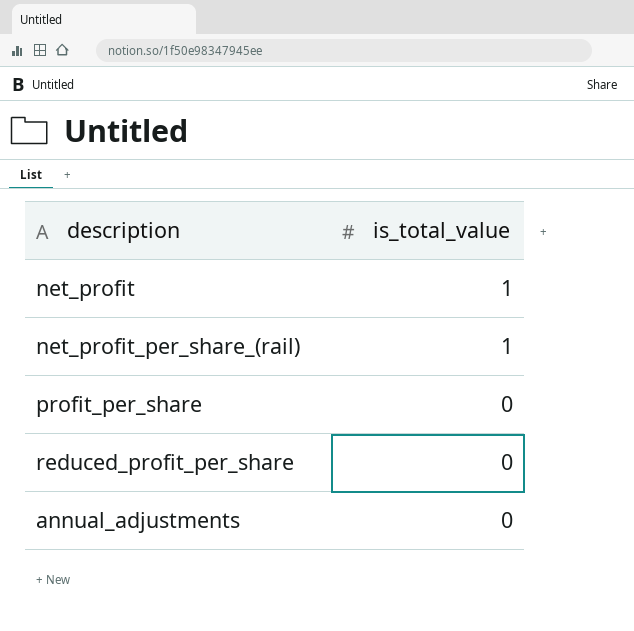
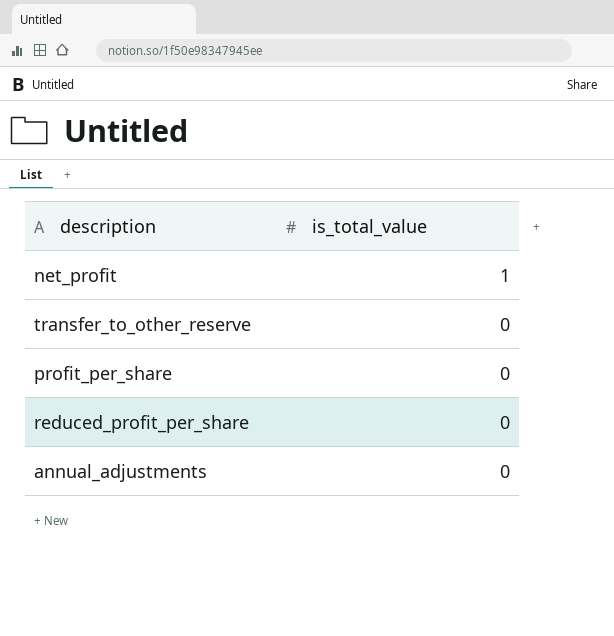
row net_profit_per_share_(rail): 1 -> none
row transfer_to_other_reserve: none -> 0

